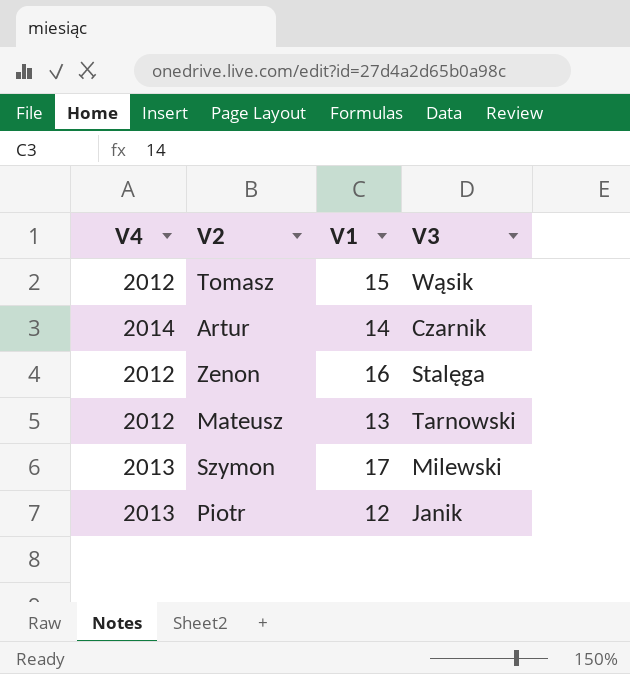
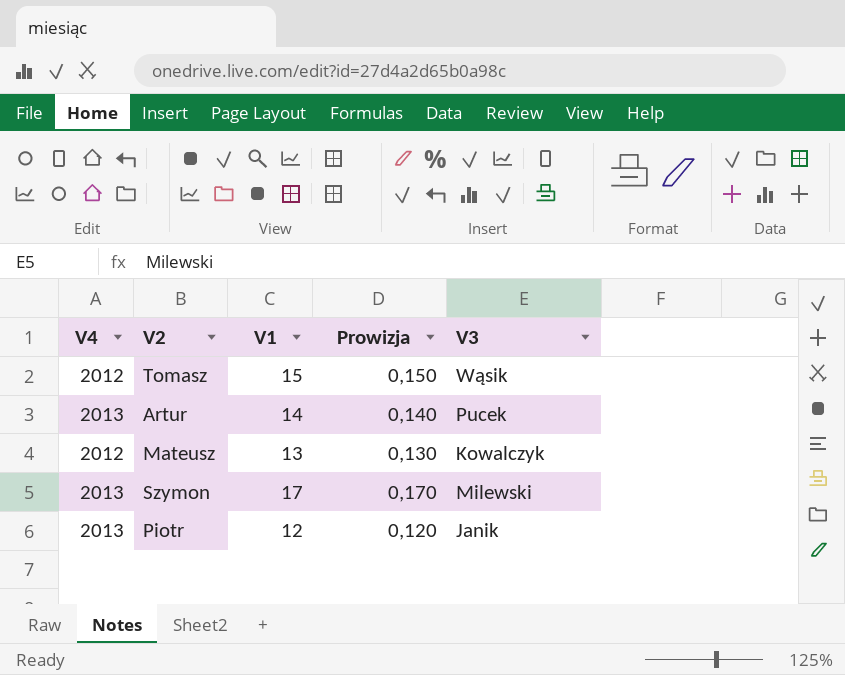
column Prowizja | formula: none -> [V1] * 0,01
row Zenon: 2012 | 16 | Stalęga -> none
Artur | V4: 2014 -> 2013
Artur | V3: Czarnik -> Pucek
Mateusz | V3: Tarnowski -> Kowalczyk

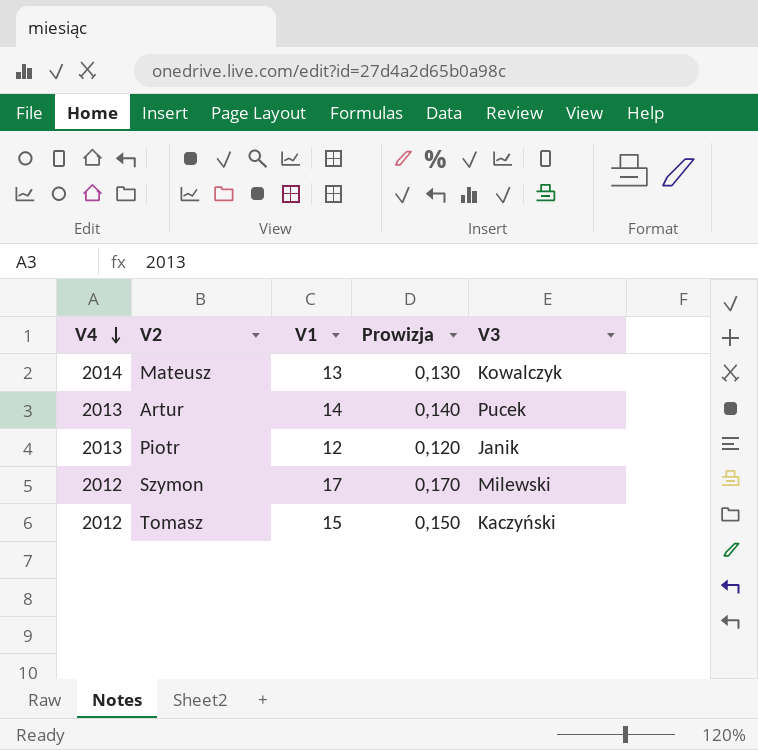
row order: none -> V4 descending
Mateusz | V4: 2012 -> 2014
Szymon | V4: 2013 -> 2012
Tomasz | V3: Wąsik -> Kaczyński

